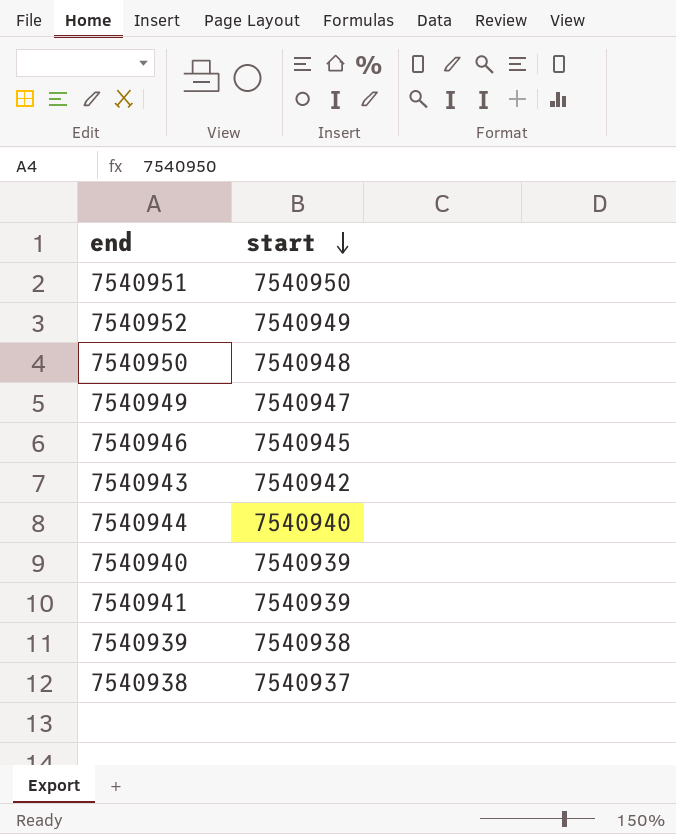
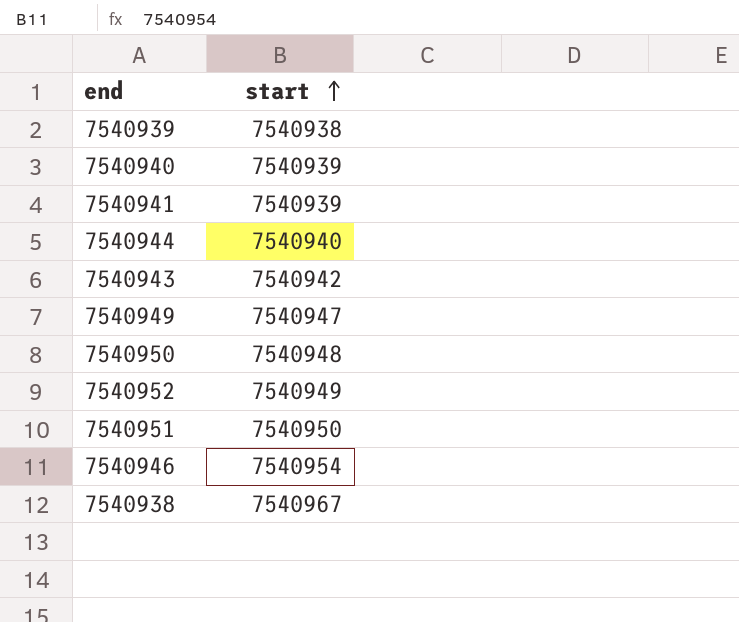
row order: start descending -> start ascending
7540946 | start: 7540945 -> 7540954
7540938 | start: 7540937 -> 7540967

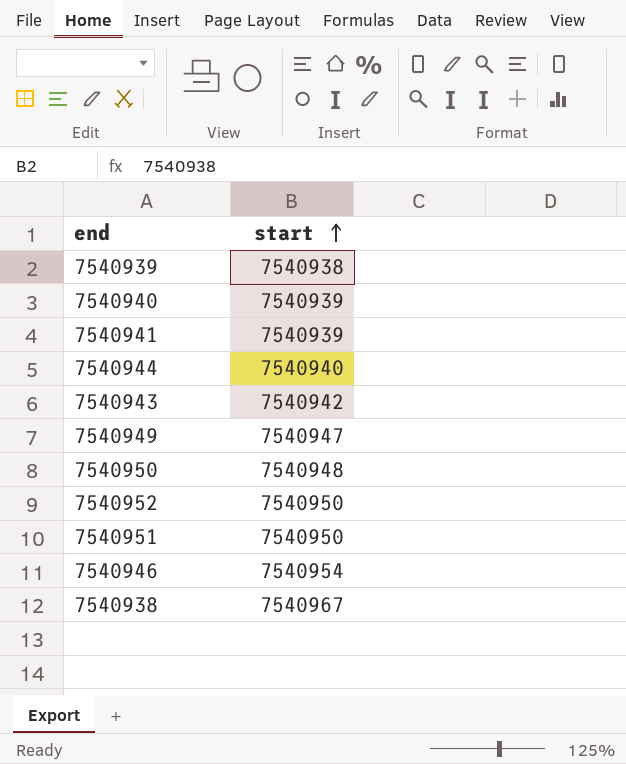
7540952 | start: 7540949 -> 7540950

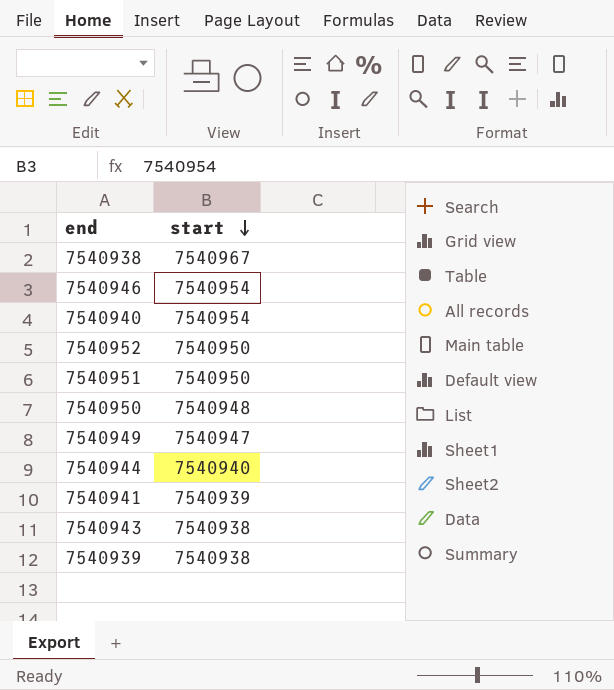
row order: start ascending -> start descending
7540940 | start: 7540939 -> 7540954
7540943 | start: 7540942 -> 7540938

